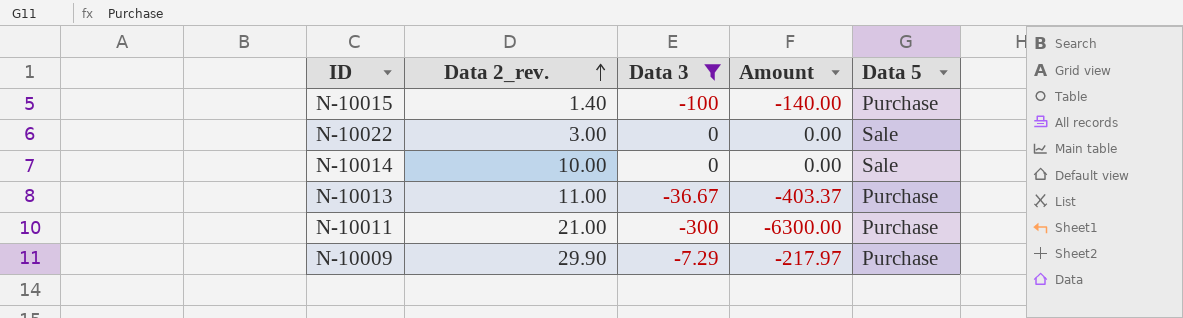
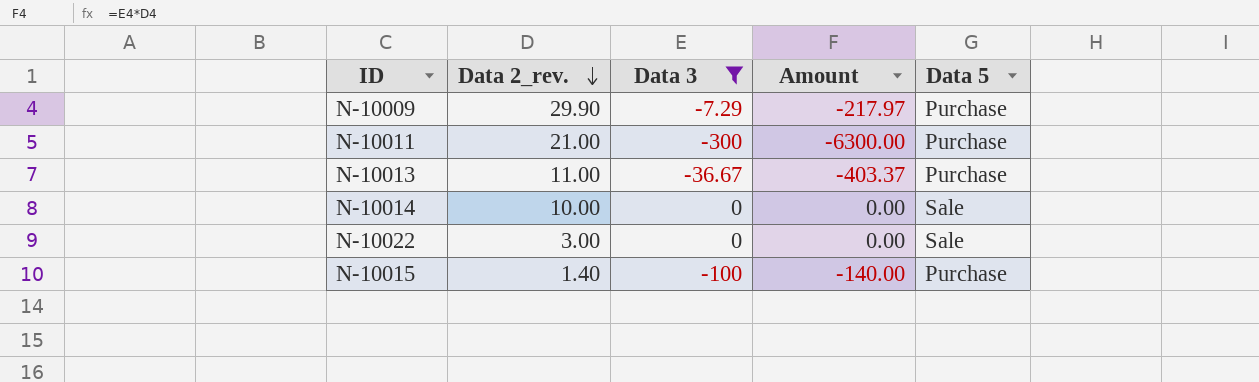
row order: Data 2_rev. ascending -> Data 2_rev. descending

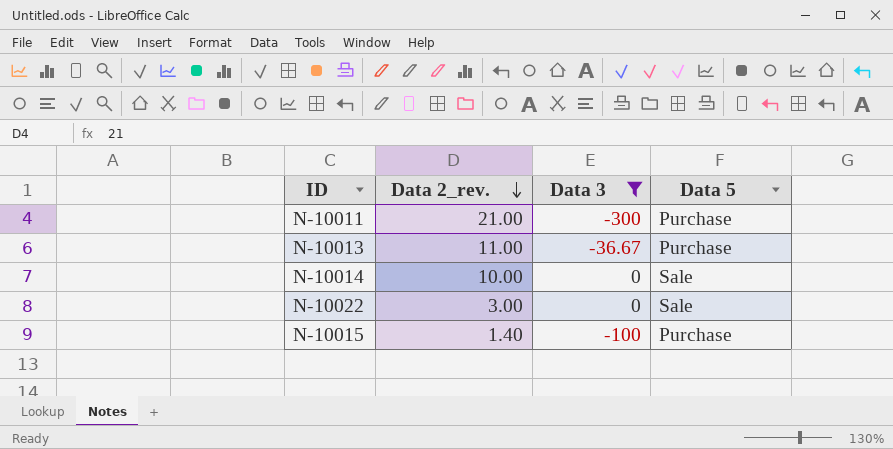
column Amount | formula: [Data 2_rev.] * [Data 3] -> none
row N-10009: 29.90 | -7.29 | -217.97 | Purchase -> none

